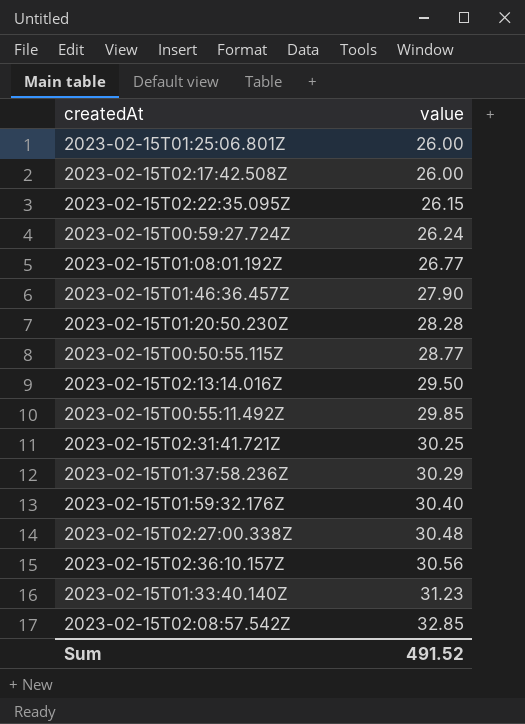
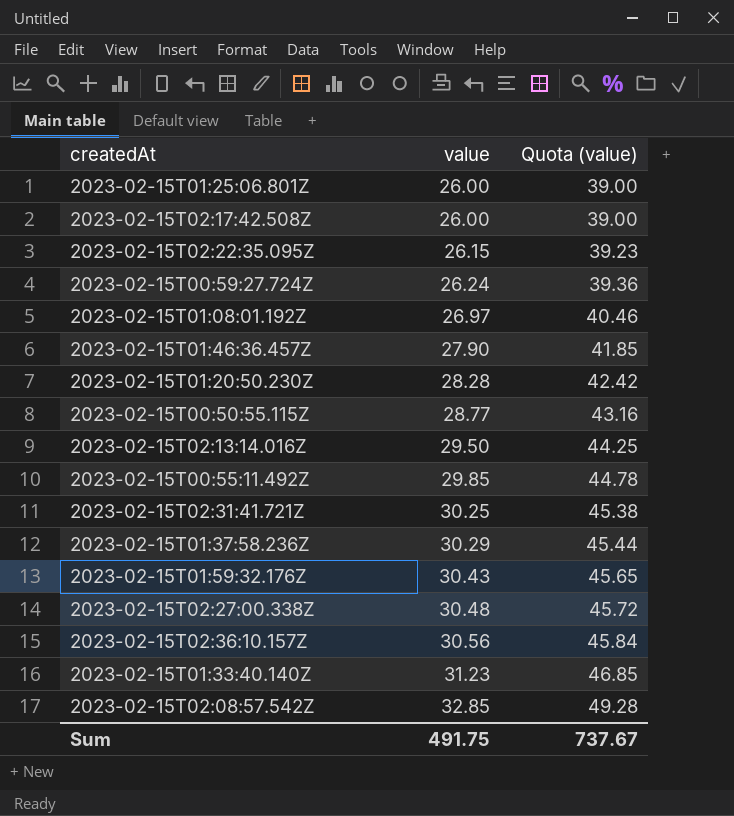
column Quota (value) | formula: none -> [value] * 1.5
2023-02-15T01:08:01.192Z | value: 26.77 -> 26.97
2023-02-15T01:59:32.176Z | value: 30.40 -> 30.43
Sum | value: 491.52 -> 491.75

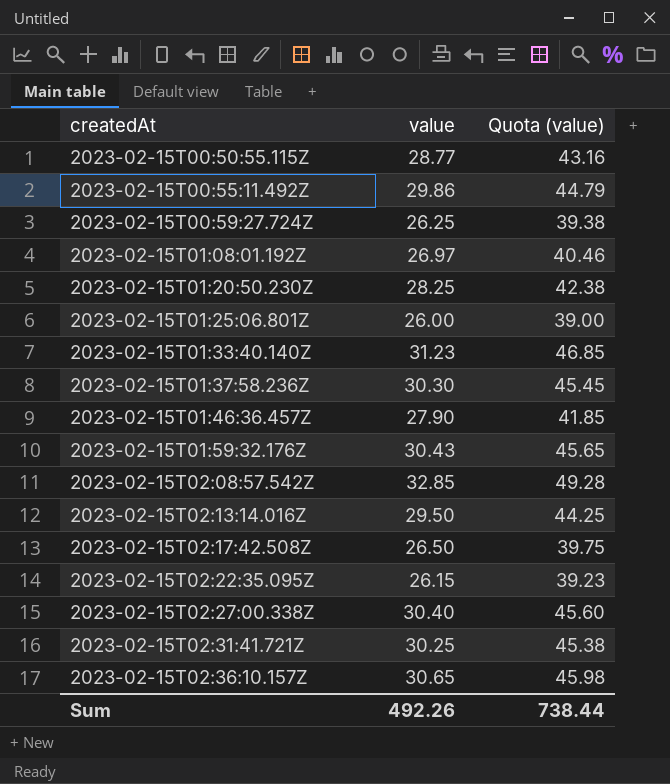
row order: value ascending -> createdAt ascending
2023-02-15T00:55:11.492Z | value: 29.85 -> 29.86
2023-02-15T00:55:11.492Z | Quota (value): 44.78 -> 44.79
2023-02-15T00:59:27.724Z | value: 26.24 -> 26.25
2023-02-15T00:59:27.724Z | Quota (value): 39.36 -> 39.38
2023-02-15T01:20:50.230Z | value: 28.28 -> 28.25
2023-02-15T01:20:50.230Z | Quota (value): 42.42 -> 42.38
2023-02-15T01:37:58.236Z | value: 30.29 -> 30.30
2023-02-15T01:37:58.236Z | Quota (value): 45.44 -> 45.45
2023-02-15T02:17:42.508Z | value: 26.00 -> 26.50
2023-02-15T02:17:42.508Z | Quota (value): 39.00 -> 39.75
2023-02-15T02:27:00.338Z | value: 30.48 -> 30.40
2023-02-15T02:27:00.338Z | Quota (value): 45.72 -> 45.60
2023-02-15T02:36:10.157Z | value: 30.56 -> 30.65
2023-02-15T02:36:10.157Z | Quota (value): 45.84 -> 45.98
Sum | value: 491.75 -> 492.26
Sum | Quota (value): 737.67 -> 738.44

